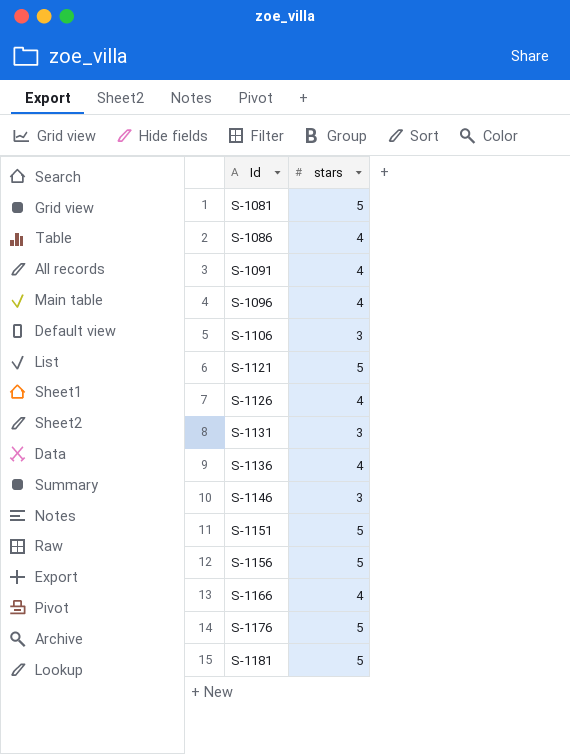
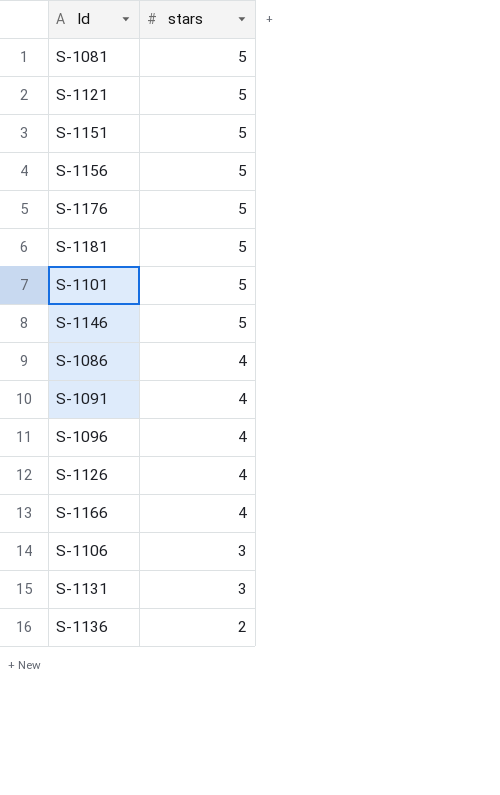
row order: Id ascending -> stars descending
row S-1101: none -> 5
S-1146 | stars: 3 -> 5
S-1136 | stars: 4 -> 2

